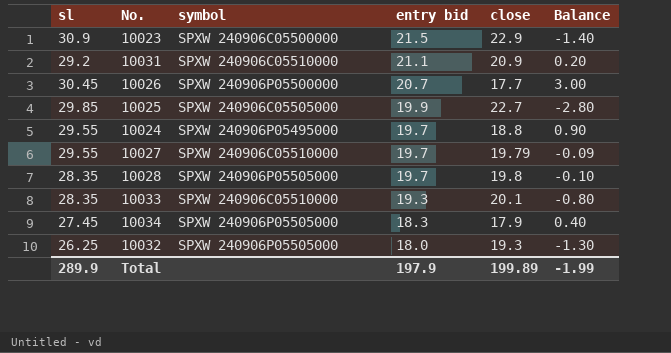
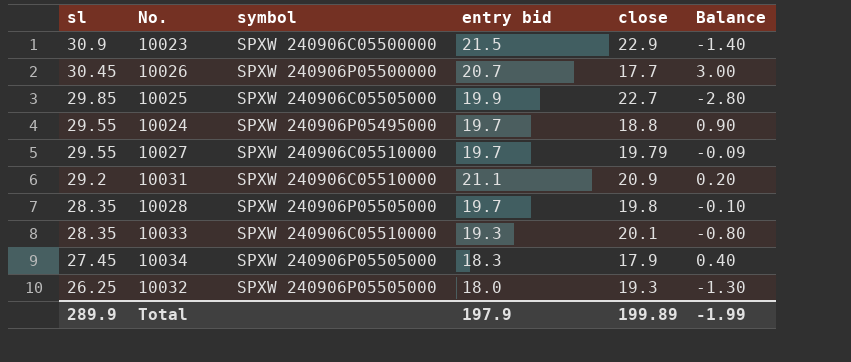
row order: entry bid descending -> sl descending

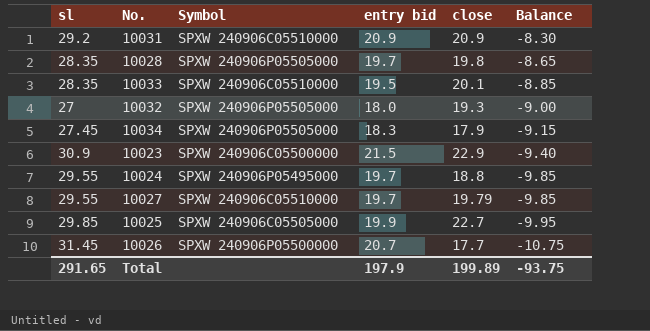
row order: sl descending -> Balance descending
column name: symbol -> Symbol
column Balance | formula: [entry bid] - [close] -> [entry bid] - [sl]
10031 | entry bid: 21.1 -> 20.9
10033 | entry bid: 19.3 -> 19.5
10032 | sl: 26.25 -> 27
10026 | sl: 30.45 -> 31.45
Total | sl: 289.9 -> 291.65
Total | Balance: -1.99 -> -93.75

